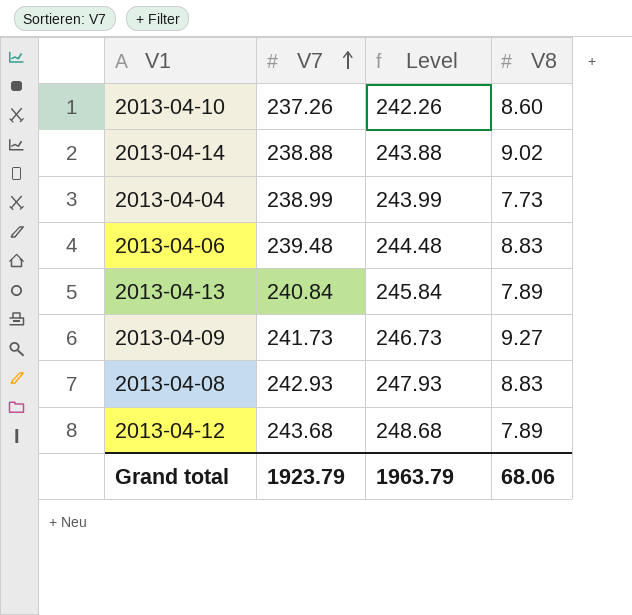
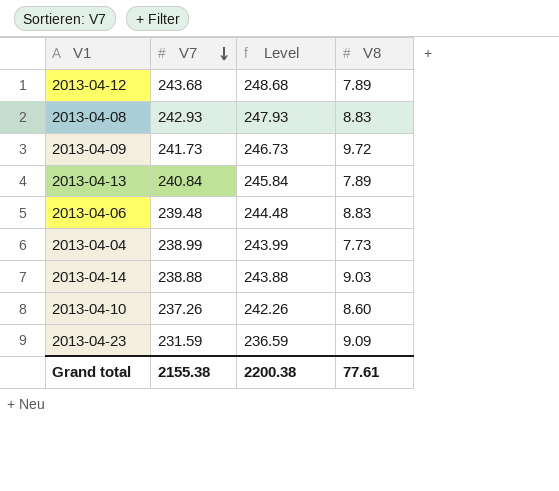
row order: V7 ascending -> V7 descending
2013-04-09 | V8: 9.27 -> 9.72
2013-04-14 | V8: 9.02 -> 9.03
row 2013-04-23: none -> 231.59 | 236.59 | 9.09
Grand total | V7: 1923.79 -> 2155.38
Grand total | Level: 1963.79 -> 2200.38
Grand total | V8: 68.06 -> 77.61

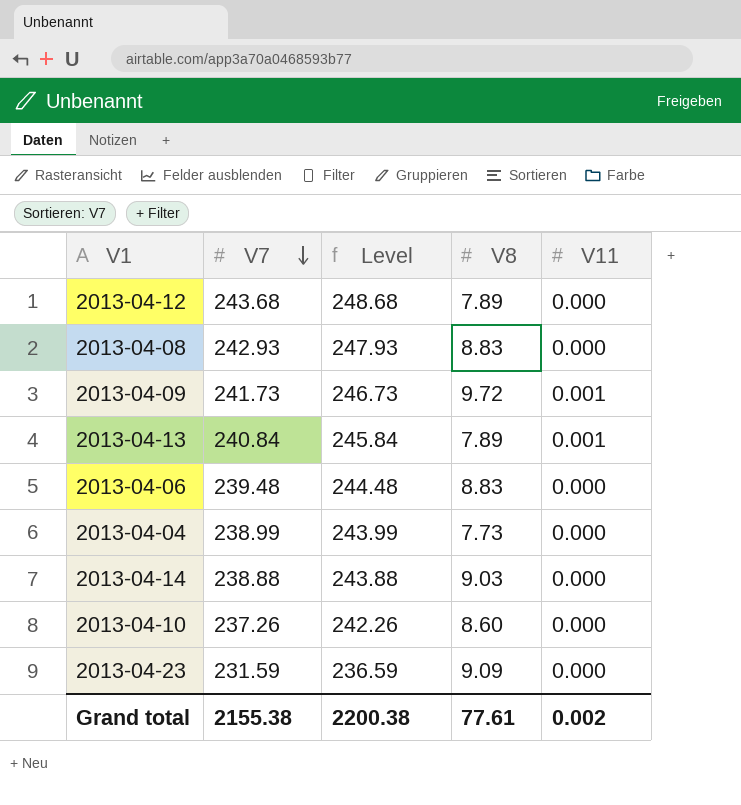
column V11 | position: none -> 5

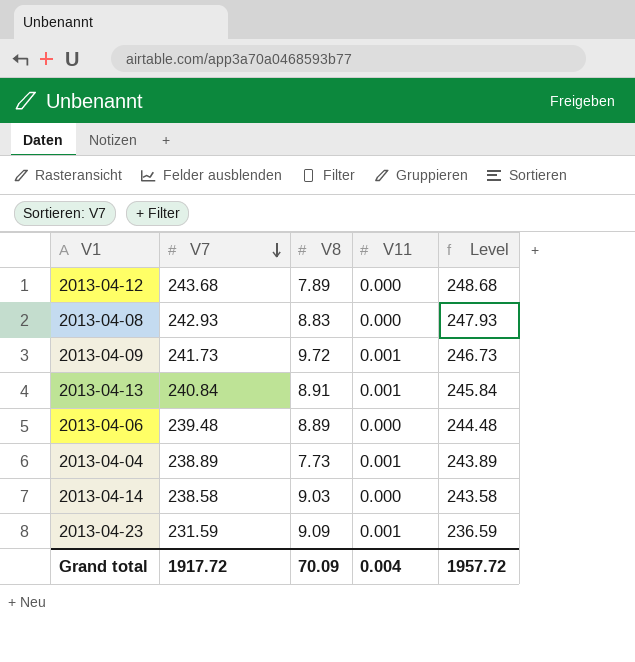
column Level | position: 3 -> 5
row 2013-04-10: 237.26 | 242.26 | 8.60 | 0.000 -> none
2013-04-13 | V8: 7.89 -> 8.91
2013-04-06 | V8: 8.83 -> 8.89
2013-04-04 | V7: 238.99 -> 238.89
2013-04-04 | V11: 0.000 -> 0.001
2013-04-04 | Level: 243.99 -> 243.89
2013-04-14 | V7: 238.88 -> 238.58
2013-04-14 | Level: 243.88 -> 243.58
2013-04-23 | V11: 0.000 -> 0.001
Grand total | V7: 2155.38 -> 1917.72
Grand total | V8: 77.61 -> 70.09
Grand total | V11: 0.002 -> 0.004
Grand total | Level: 2200.38 -> 1957.72

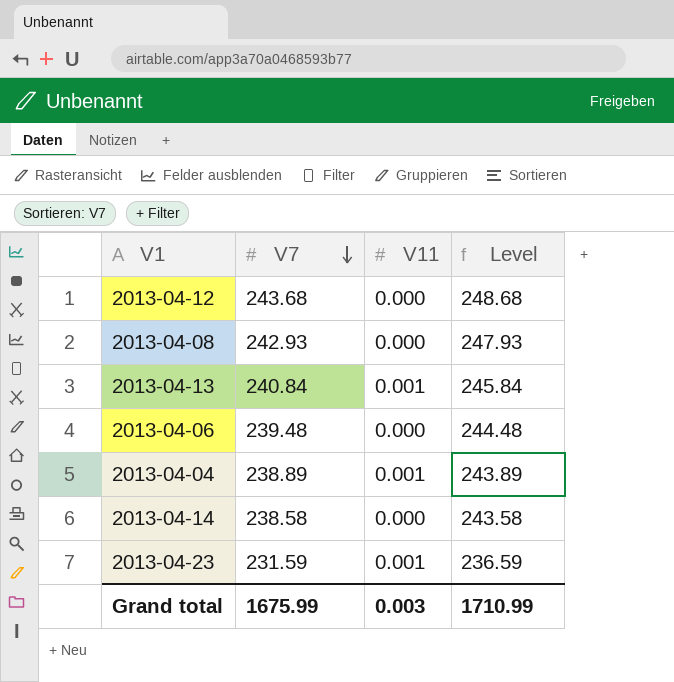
column V8 | position: 3 -> none
row 2013-04-09: 241.73 | 9.72 | 0.001 | 246.73 -> none
Grand total | V7: 1917.72 -> 1675.99
Grand total | V11: 0.004 -> 0.003
Grand total | Level: 1957.72 -> 1710.99

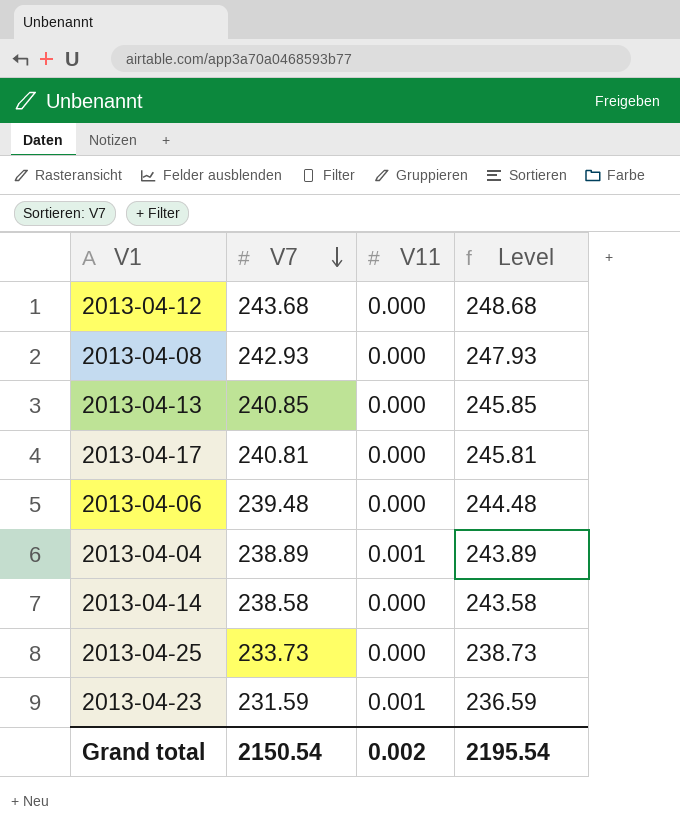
2013-04-13 | V7: 240.84 -> 240.85
2013-04-13 | V11: 0.001 -> 0.000
2013-04-13 | Level: 245.84 -> 245.85
row 2013-04-17: none -> 240.81 | 0.000 | 245.81
row 2013-04-25: none -> 233.73 | 0.000 | 238.73
Grand total | V7: 1675.99 -> 2150.54
Grand total | V11: 0.003 -> 0.002
Grand total | Level: 1710.99 -> 2195.54

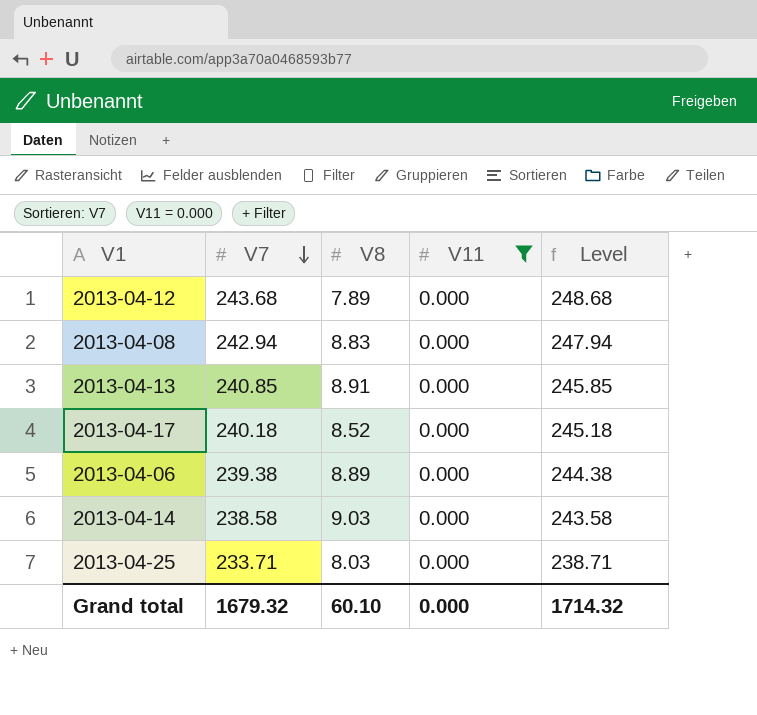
filter: none -> V11 = 0.000
column V8 | position: none -> 3
2013-04-08 | V7: 242.93 -> 242.94
2013-04-08 | Level: 247.93 -> 247.94
2013-04-17 | V7: 240.81 -> 240.18
2013-04-17 | Level: 245.81 -> 245.18
2013-04-06 | V7: 239.48 -> 239.38
2013-04-06 | Level: 244.48 -> 244.38
2013-04-25 | V7: 233.73 -> 233.71
2013-04-25 | Level: 238.73 -> 238.71
Grand total | V7: 2150.54 -> 1679.32
Grand total | V11: 0.002 -> 0.000
Grand total | Level: 2195.54 -> 1714.32

